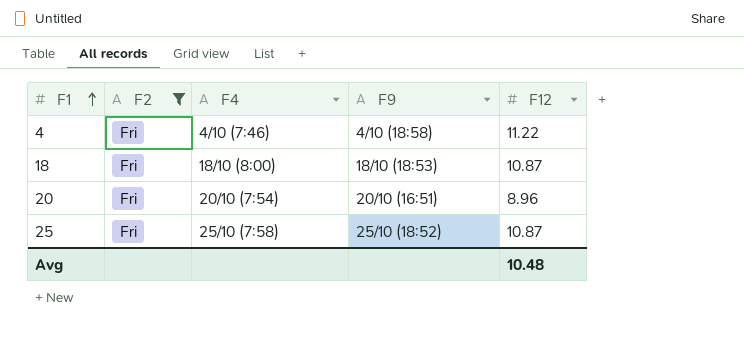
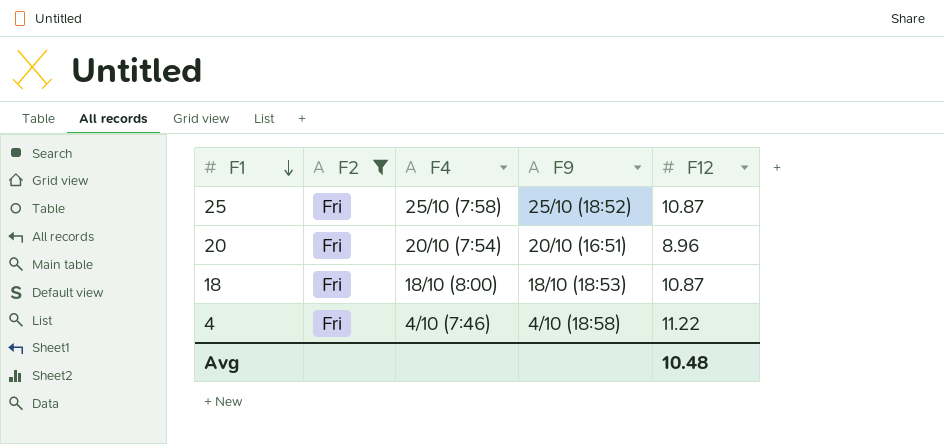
row order: F1 ascending -> F1 descending

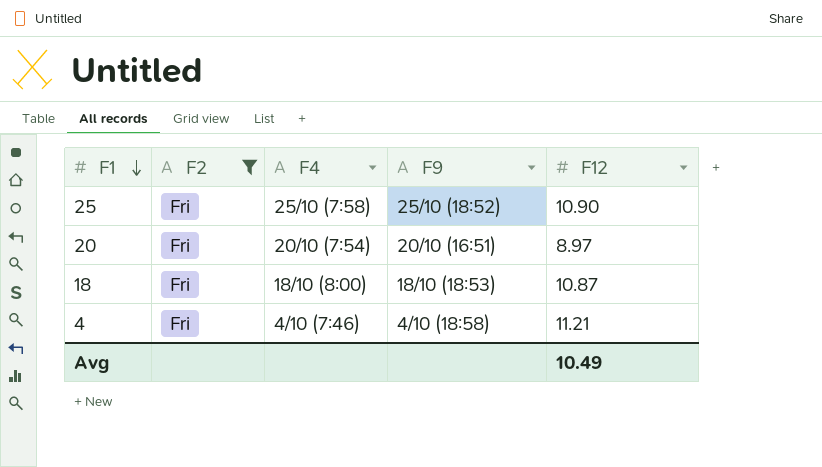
25 | F12: 10.87 -> 10.90
20 | F12: 8.96 -> 8.97
4 | F12: 11.22 -> 11.21
Avg | F12: 10.48 -> 10.49

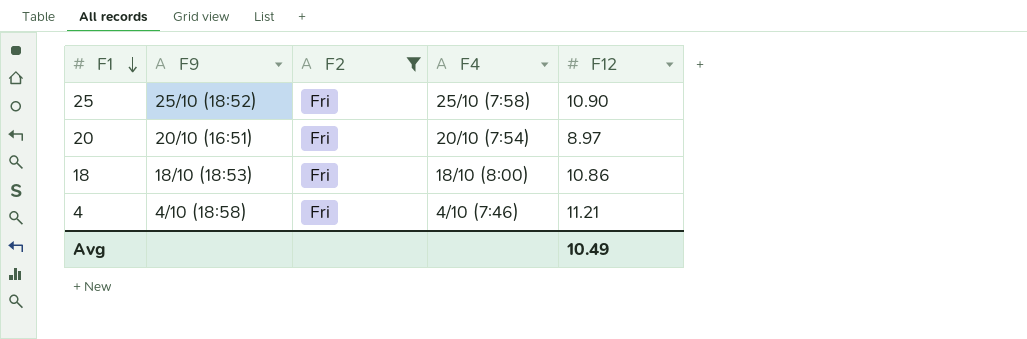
column F9 | position: 4 -> 2
18 | F12: 10.87 -> 10.86

